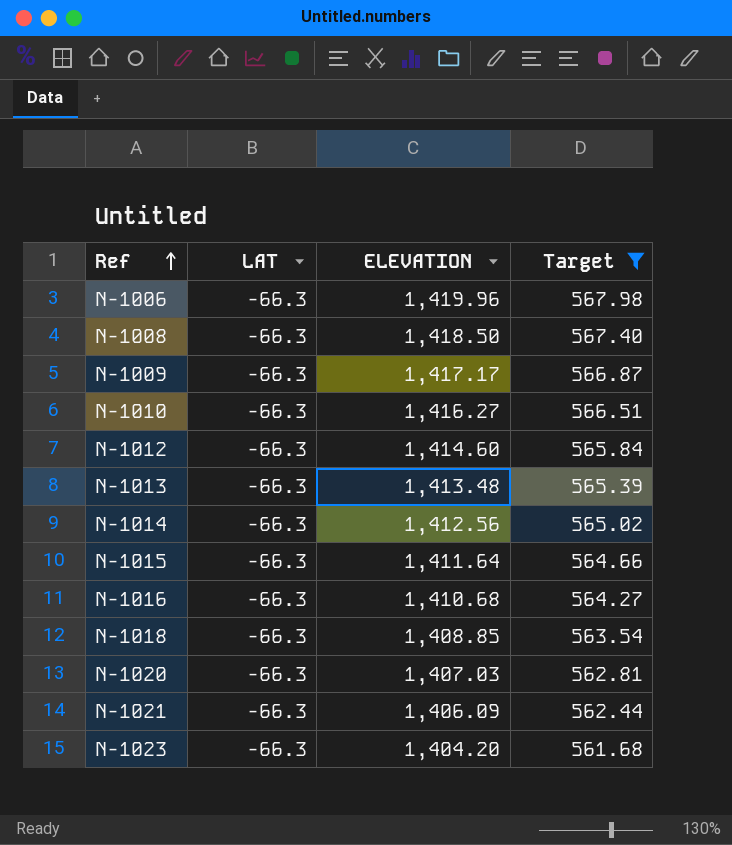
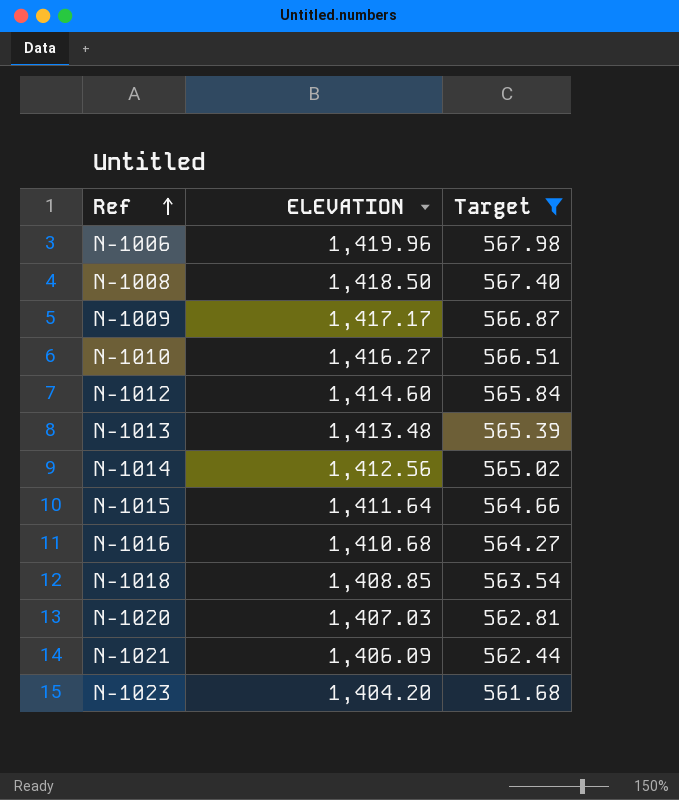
column LAT | position: 2 -> none

